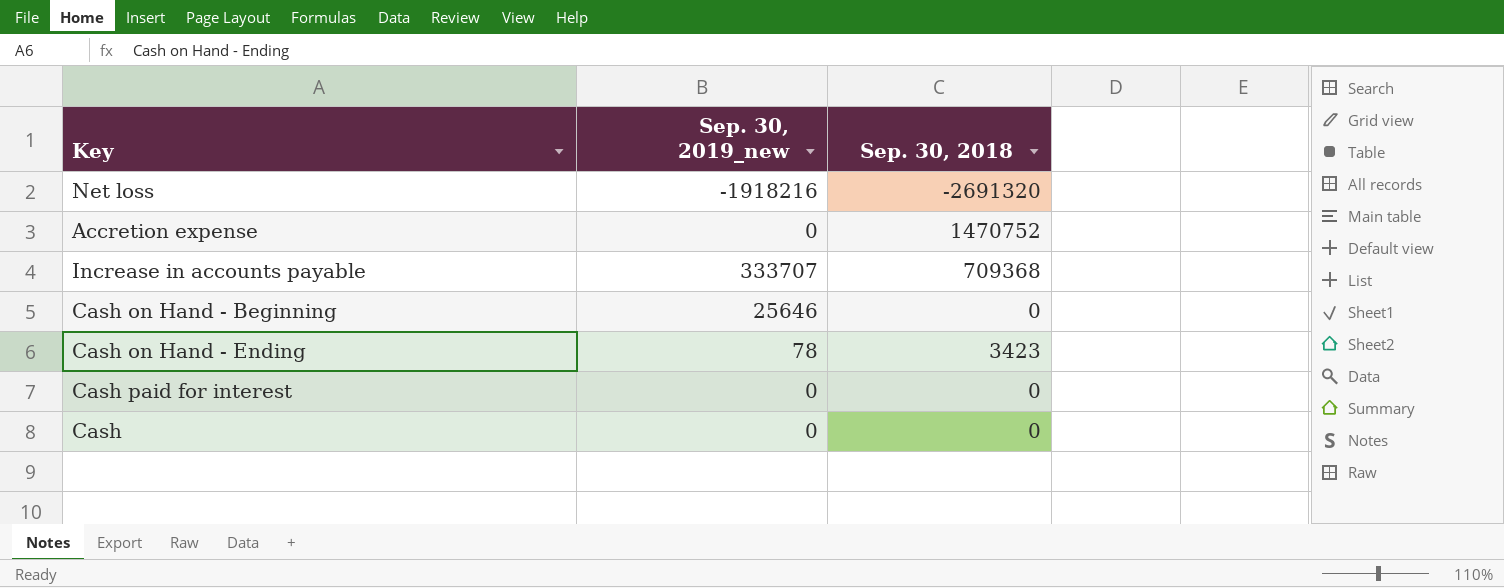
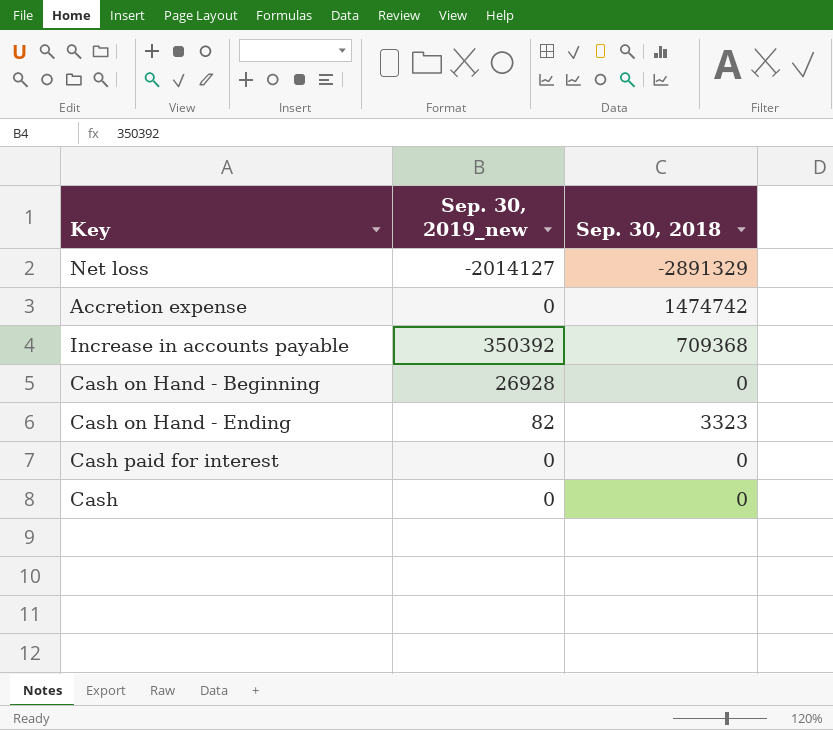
Net loss | Sep. 30, 2019_new: -1918216 -> -2014127
Net loss | Sep. 30, 2018: -2691320 -> -2891329
Accretion expense | Sep. 30, 2018: 1470752 -> 1474742
Increase in accounts payable | Sep. 30, 2019_new: 333707 -> 350392
Cash on Hand - Beginning | Sep. 30, 2019_new: 25646 -> 26928
Cash on Hand - Ending | Sep. 30, 2019_new: 78 -> 82
Cash on Hand - Ending | Sep. 30, 2018: 3423 -> 3323

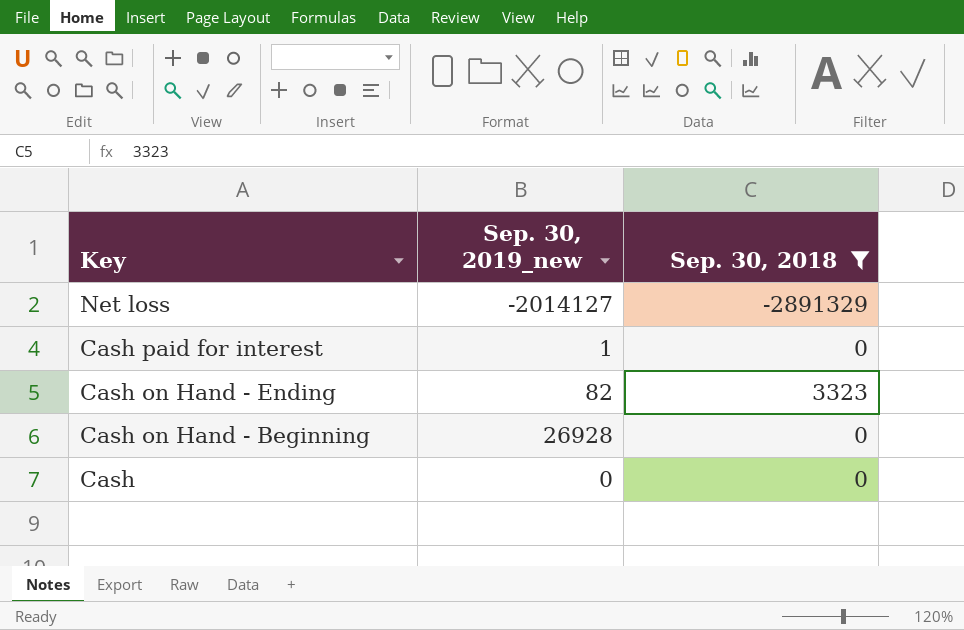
filter: none -> Sep. 30, 2018 <= 3323
row order: none -> Key descending
Cash paid for interest | Sep. 30, 2019_new: 0 -> 1

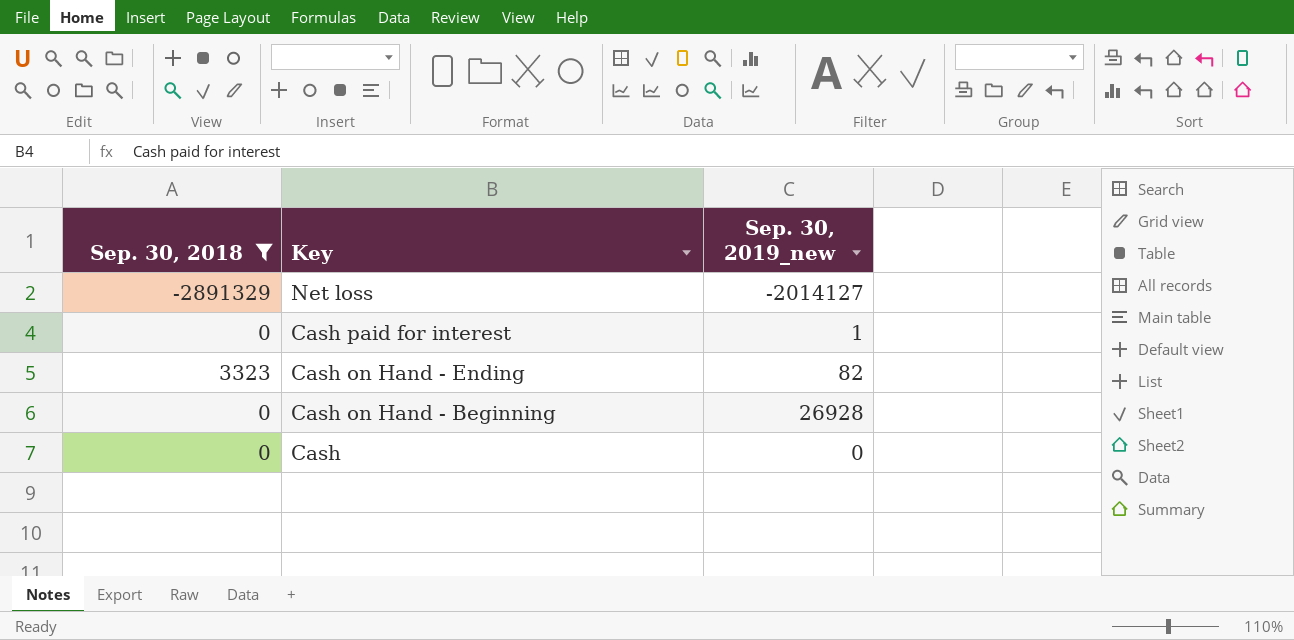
column Sep. 30, 2018 | position: 3 -> 1

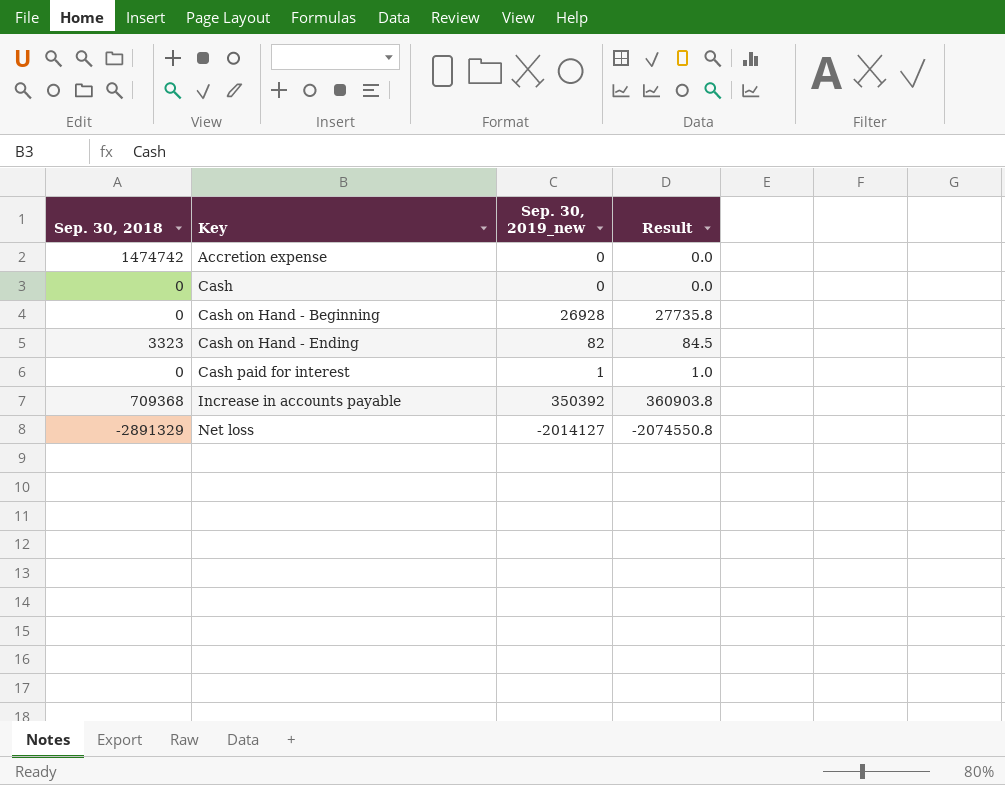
filter: Sep. 30, 2018 <= 3323 -> none
row order: Key descending -> Key ascending
column Result | formula: none -> [Sep. 30, 2019_new] * 1.03

